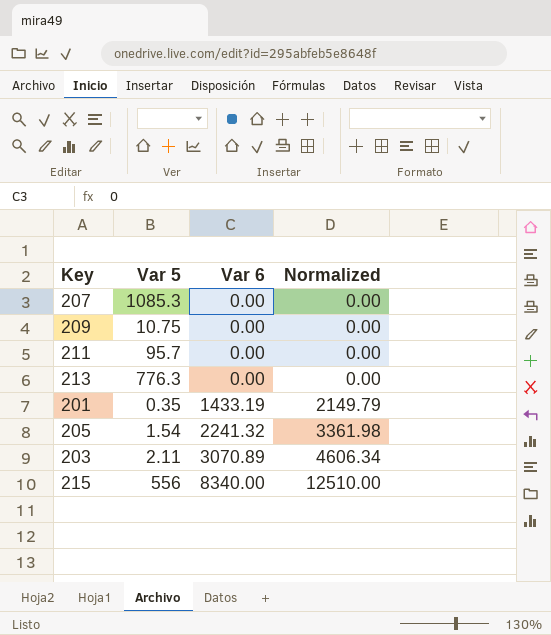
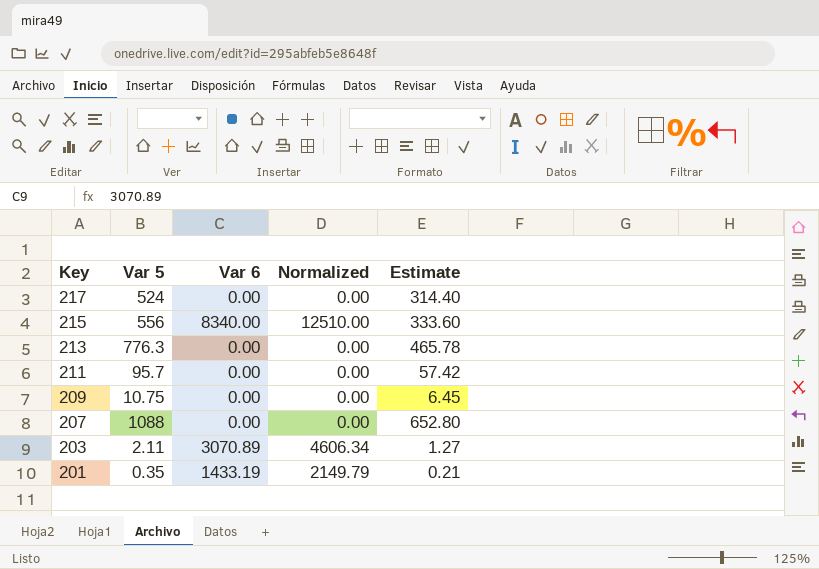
row order: Var 6 ascending -> Key descending
column Estimate | formula: none -> [Var 5] * 0.6
row 205: 1.54 | 2241.32 | 3361.98 -> none
row 217: none -> 524 | 0.00 | 0.00 | 314.40
207 | Var 5: 1085.3 -> 1088

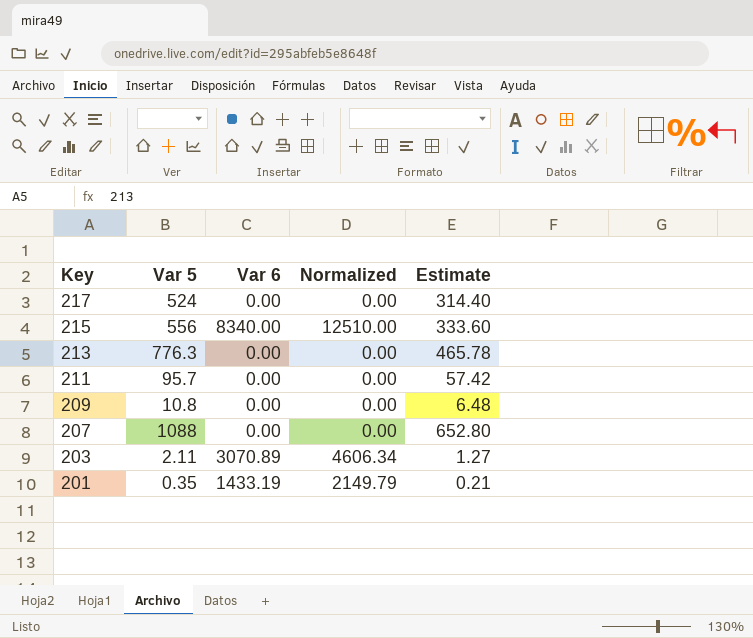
209 | Var 5: 10.75 -> 10.8
209 | Estimate: 6.45 -> 6.48

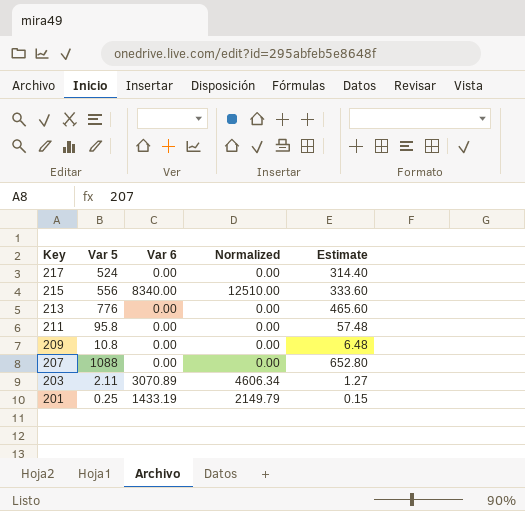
213 | Var 5: 776.3 -> 776
213 | Estimate: 465.78 -> 465.60
211 | Var 5: 95.7 -> 95.8
211 | Estimate: 57.42 -> 57.48
201 | Var 5: 0.35 -> 0.25
201 | Estimate: 0.21 -> 0.15

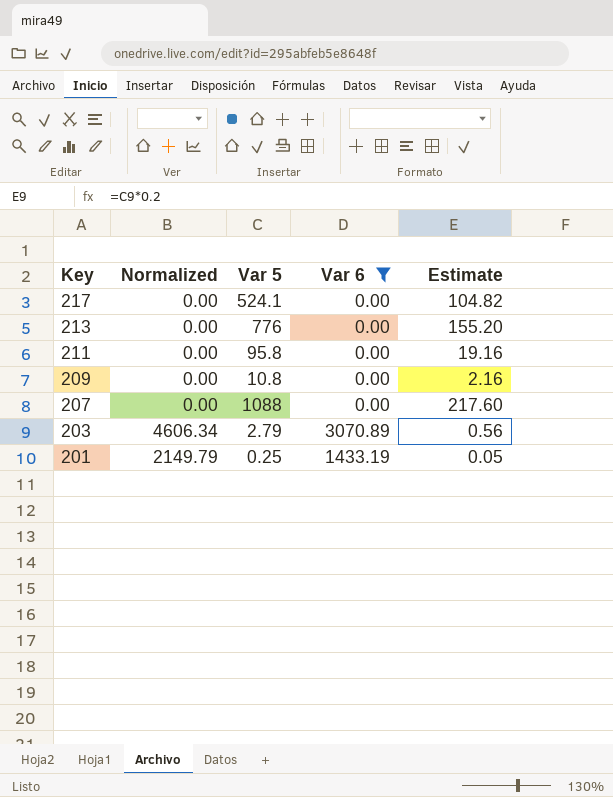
filter: none -> Var 6 != 8340.00
column Normalized | position: 4 -> 2
column Estimate | formula: [Var 5] * 0.6 -> [Var 5] * 0.2
217 | Var 5: 524 -> 524.1
203 | Var 5: 2.11 -> 2.79

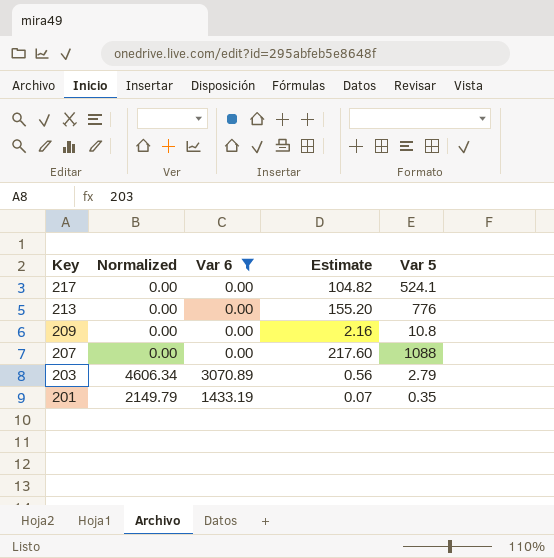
column Var 5 | position: 3 -> 5
row 211: 0.00 | 95.8 | 0.00 | 19.16 -> none
201 | Estimate: 0.05 -> 0.07
201 | Var 5: 0.25 -> 0.35

